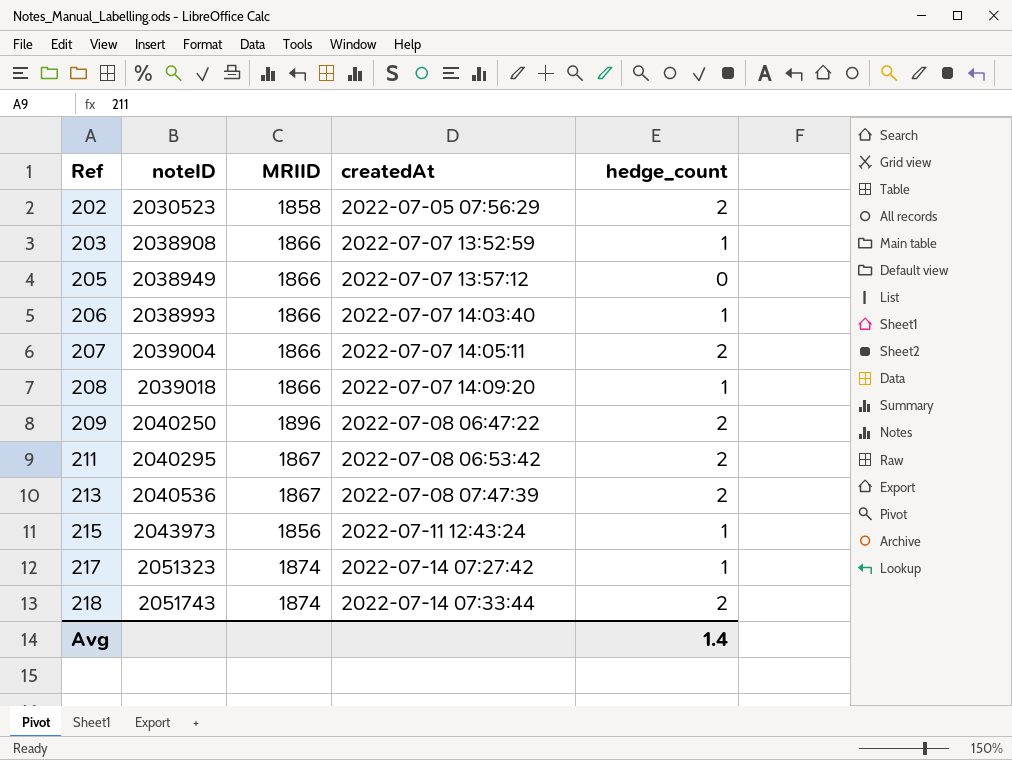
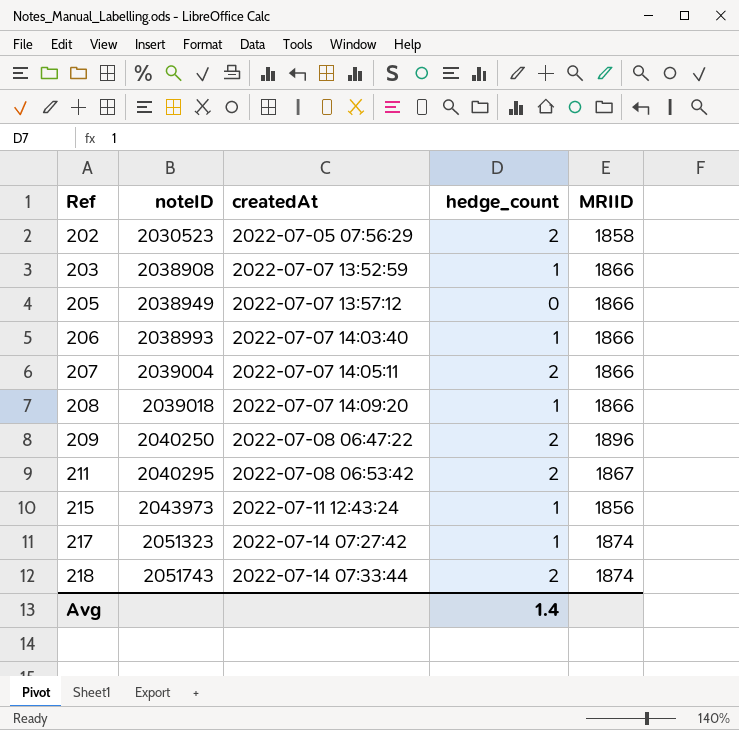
column MRIID | position: 3 -> 5
row 213: 2040536 | 1867 | 2022-07-08 07:47:39 | 2 -> none

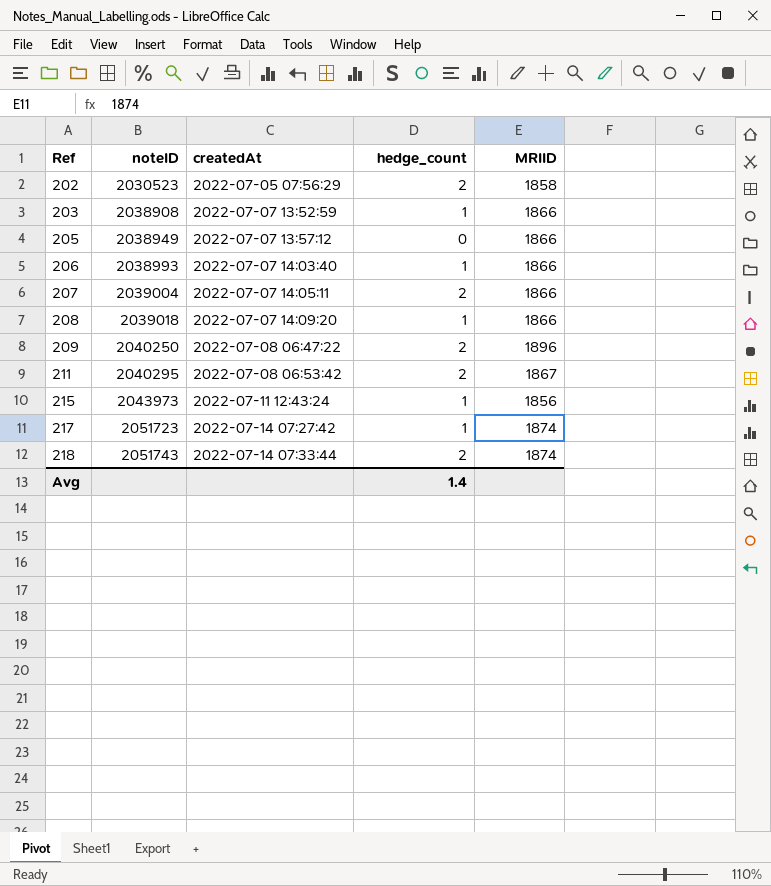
217 | noteID: 2051323 -> 2051723

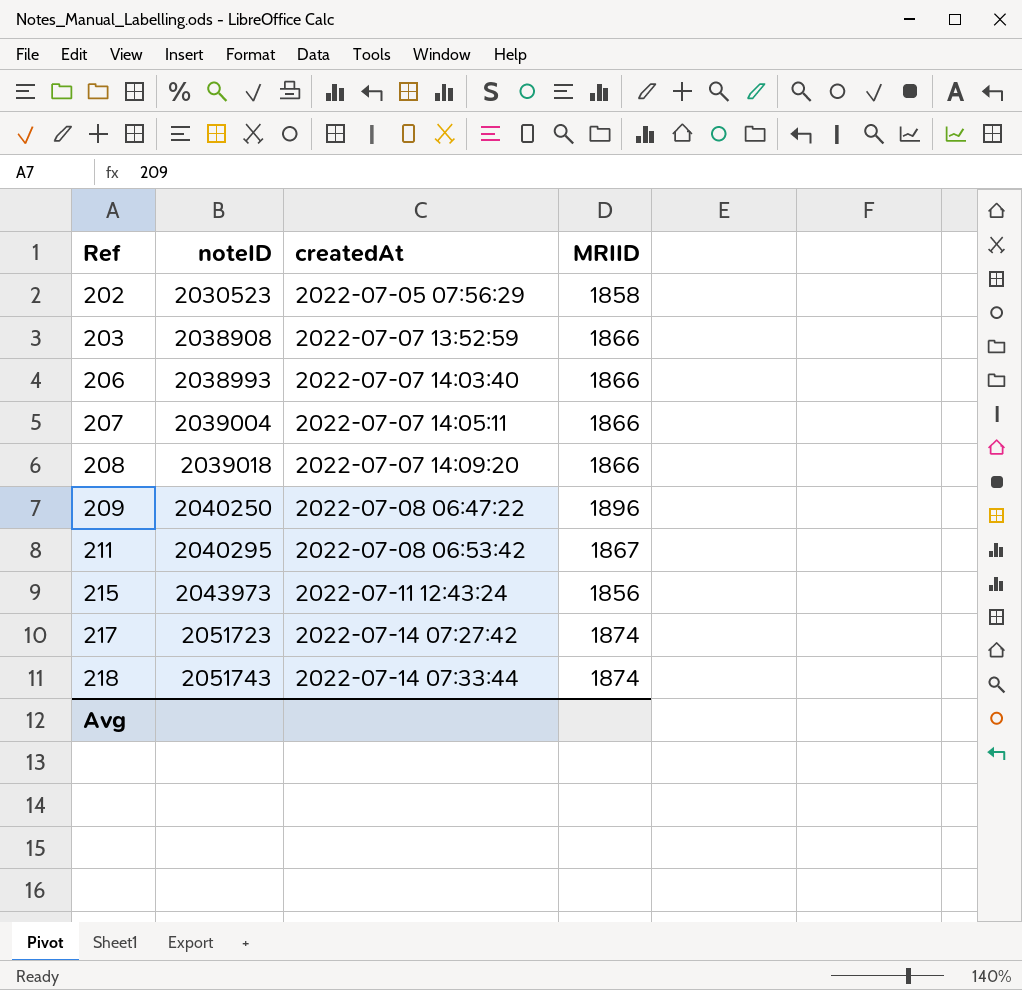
column hedge_count | position: 4 -> none
row 205: 2038949 | 2022-07-07 13:57:12 | 0 | 1866 -> none

